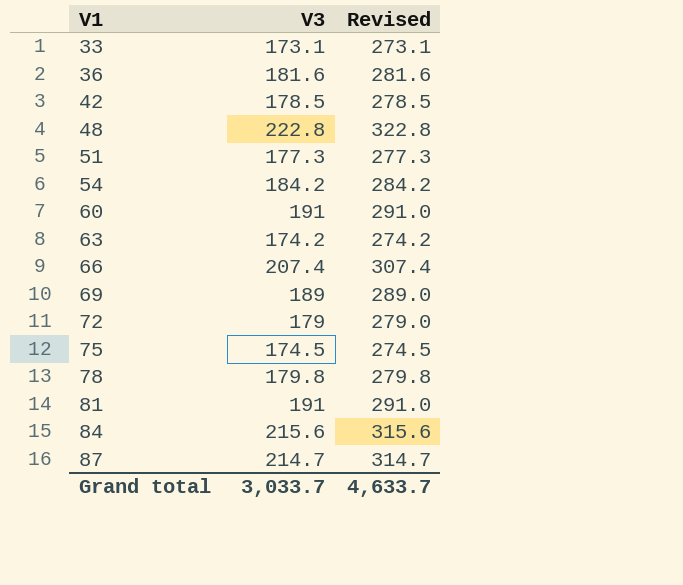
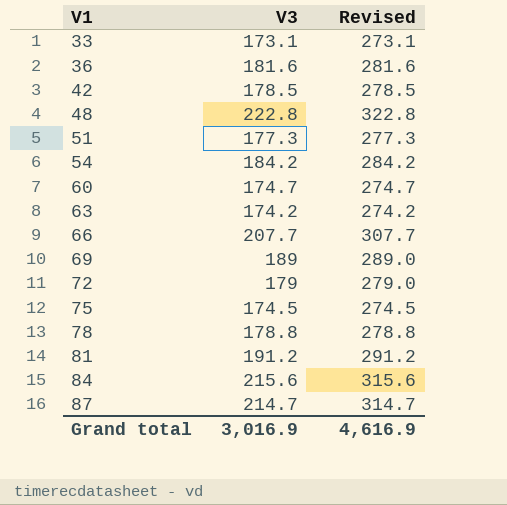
60 | V3: 191 -> 174.7
60 | Revised: 291.0 -> 274.7
66 | V3: 207.4 -> 207.7
66 | Revised: 307.4 -> 307.7
78 | V3: 179.8 -> 178.8
78 | Revised: 279.8 -> 278.8
81 | V3: 191 -> 191.2
81 | Revised: 291.0 -> 291.2
Grand total | V3: 3,033.7 -> 3,016.9
Grand total | Revised: 4,633.7 -> 4,616.9

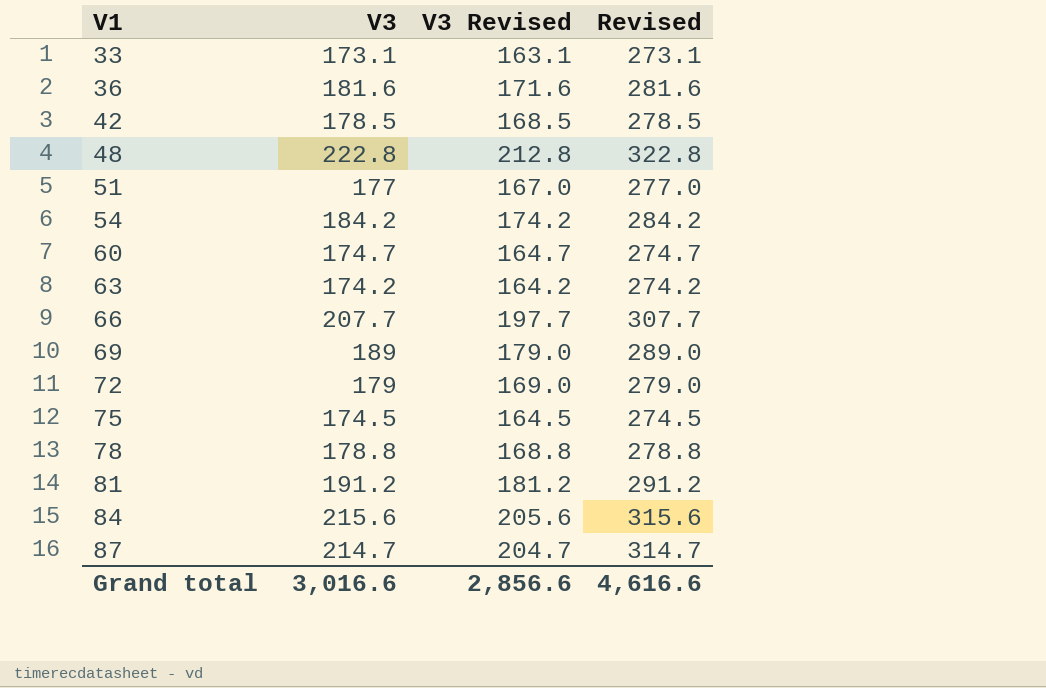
column V3 Revised | formula: none -> [V3] - 10
51 | V3: 177.3 -> 177
51 | Revised: 277.3 -> 277.0
Grand total | V3: 3,016.9 -> 3,016.6
Grand total | Revised: 4,616.9 -> 4,616.6

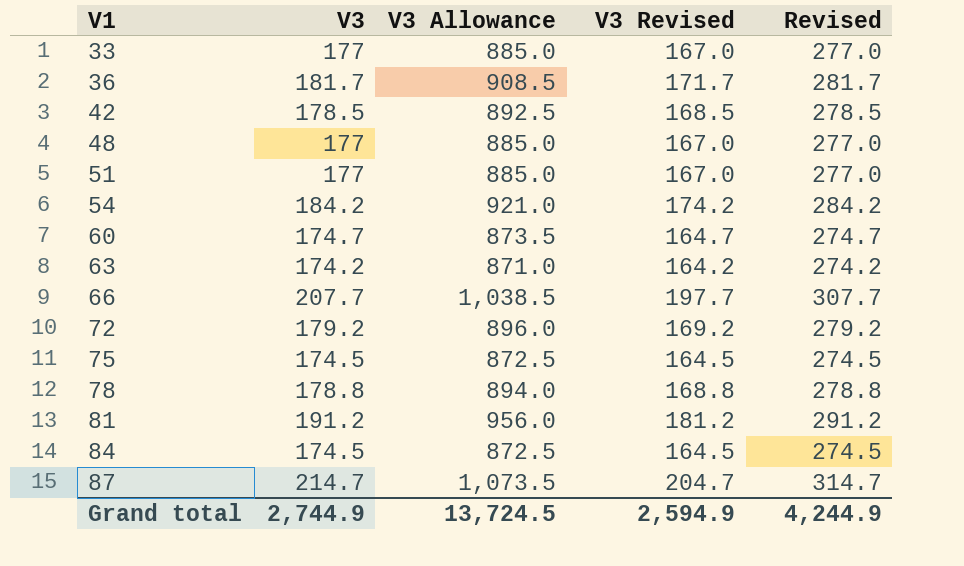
column V3 Allowance | formula: none -> [V3] * 5
row 69: 189 | 179.0 | 289.0 -> none
33 | V3: 173.1 -> 177
33 | V3 Revised: 163.1 -> 167.0
33 | Revised: 273.1 -> 277.0
36 | V3: 181.6 -> 181.7
36 | V3 Revised: 171.6 -> 171.7
36 | Revised: 281.6 -> 281.7
48 | V3: 222.8 -> 177
48 | V3 Revised: 212.8 -> 167.0
48 | Revised: 322.8 -> 277.0
72 | V3: 179 -> 179.2
72 | V3 Revised: 169.0 -> 169.2
72 | Revised: 279.0 -> 279.2
84 | V3: 215.6 -> 174.5
84 | V3 Revised: 205.6 -> 164.5
84 | Revised: 315.6 -> 274.5
Grand total | V3: 3,016.6 -> 2,744.9
Grand total | V3 Revised: 2,856.6 -> 2,594.9
Grand total | Revised: 4,616.6 -> 4,244.9

